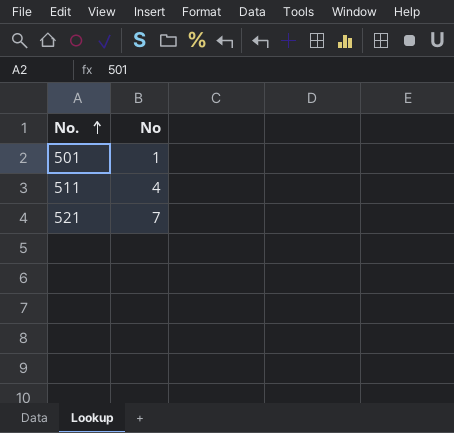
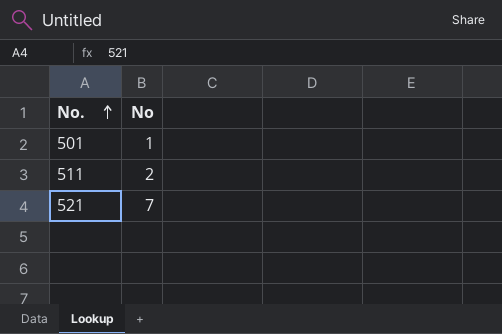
511 | No: 4 -> 2

